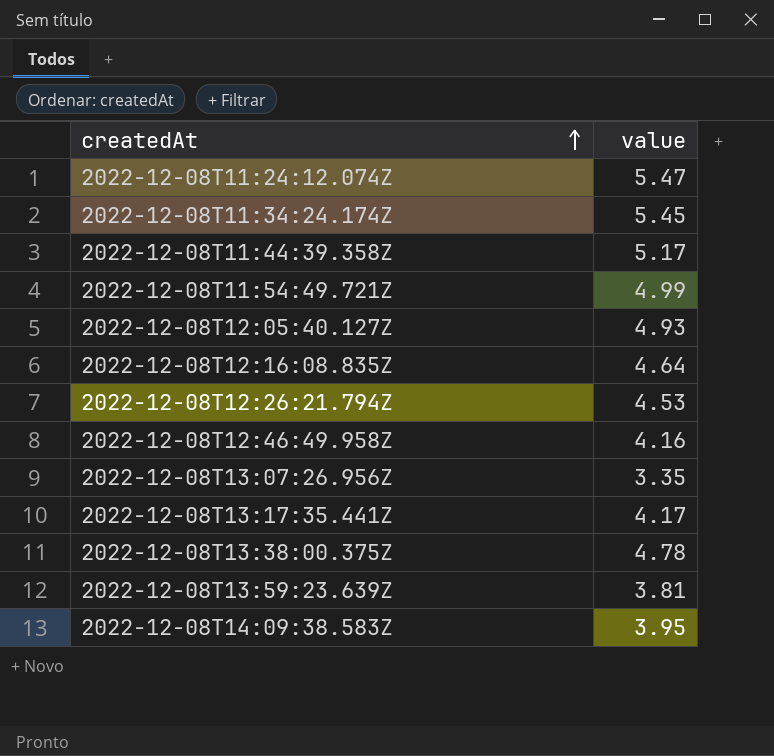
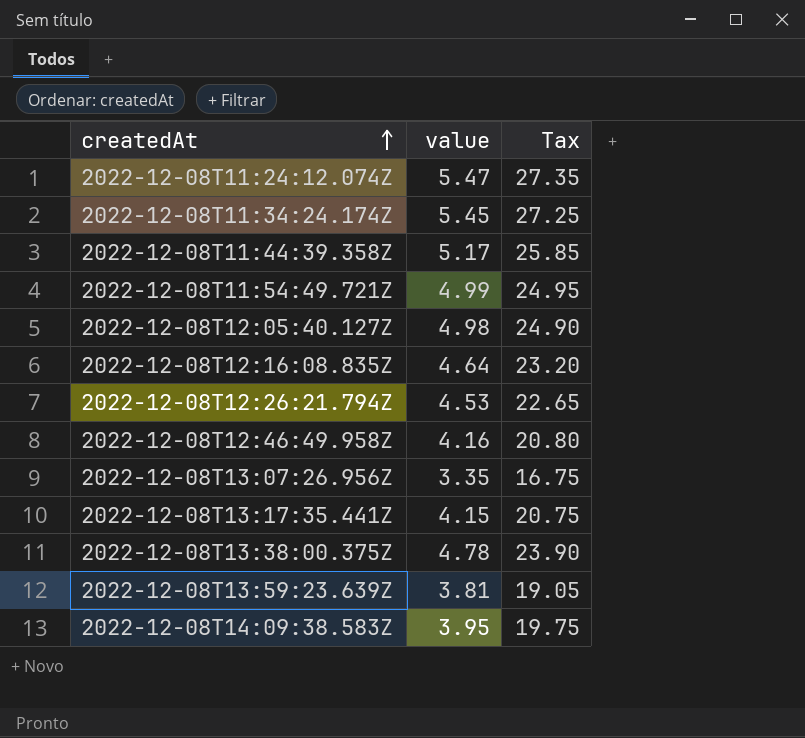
column Tax | formula: none -> [value] * 5
2022-12-08T12:05:40.127Z | value: 4.93 -> 4.98
2022-12-08T13:17:35.441Z | value: 4.17 -> 4.15

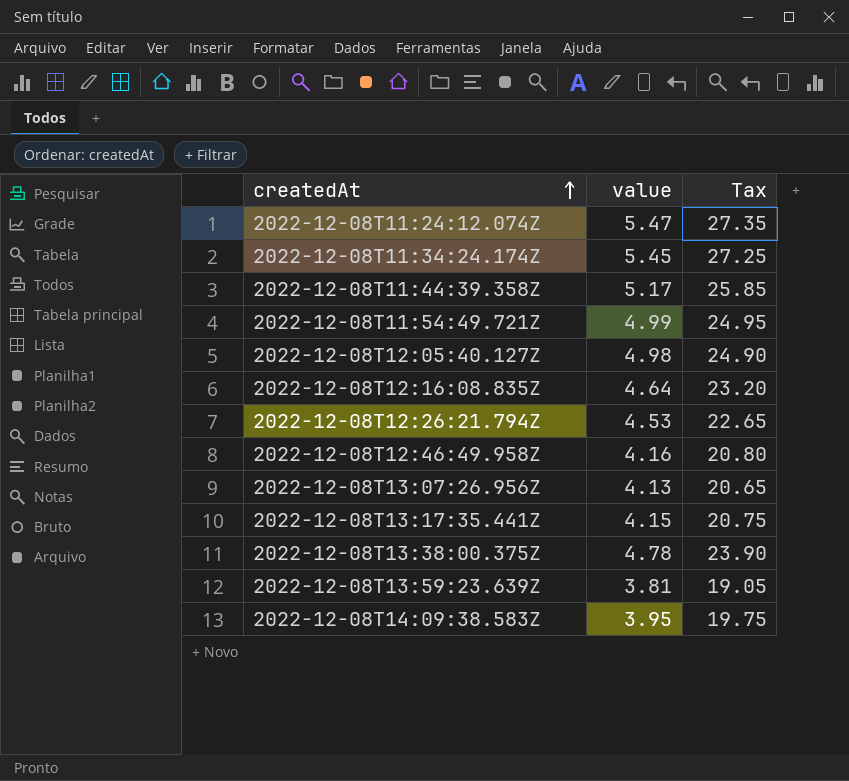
2022-12-08T13:07:26.956Z | value: 3.35 -> 4.13
2022-12-08T13:07:26.956Z | Tax: 16.75 -> 20.65

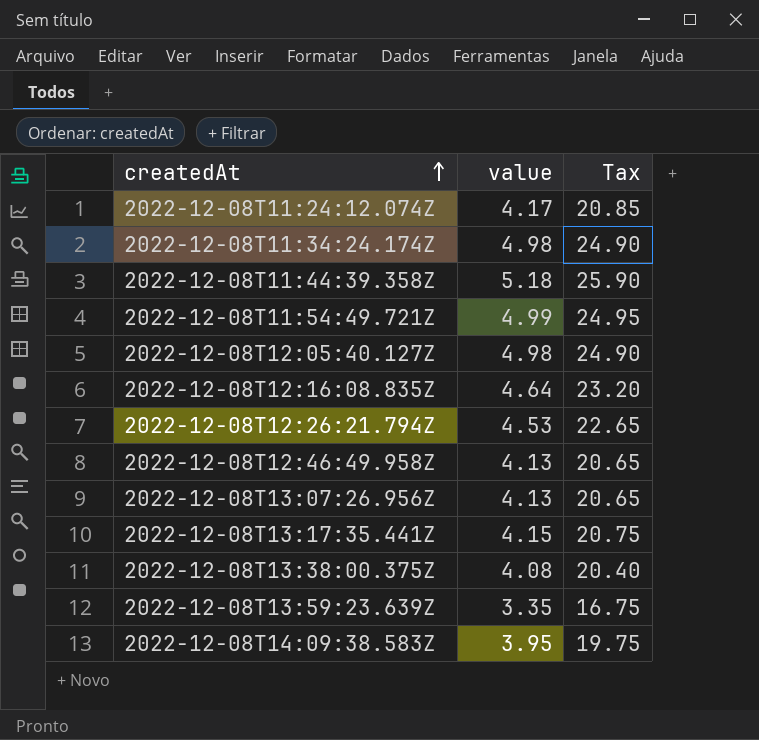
2022-12-08T11:24:12.074Z | value: 5.47 -> 4.17
2022-12-08T11:24:12.074Z | Tax: 27.35 -> 20.85
2022-12-08T11:34:24.174Z | value: 5.45 -> 4.98
2022-12-08T11:34:24.174Z | Tax: 27.25 -> 24.90
2022-12-08T11:44:39.358Z | value: 5.17 -> 5.18
2022-12-08T11:44:39.358Z | Tax: 25.85 -> 25.90
2022-12-08T12:46:49.958Z | value: 4.16 -> 4.13
2022-12-08T12:46:49.958Z | Tax: 20.80 -> 20.65
2022-12-08T13:38:00.375Z | value: 4.78 -> 4.08
2022-12-08T13:38:00.375Z | Tax: 23.90 -> 20.40
2022-12-08T13:59:23.639Z | value: 3.81 -> 3.35
2022-12-08T13:59:23.639Z | Tax: 19.05 -> 16.75

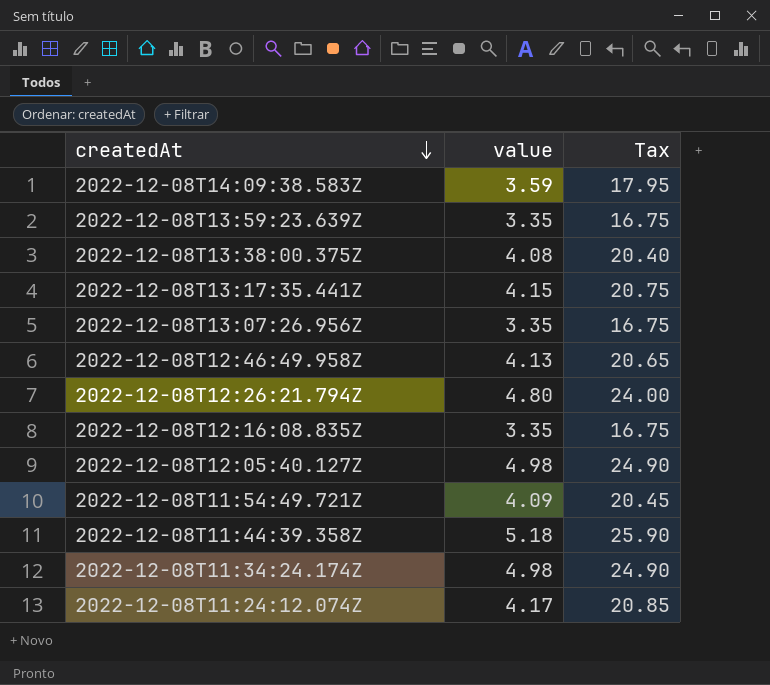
row order: createdAt ascending -> createdAt descending
2022-12-08T14:09:38.583Z | value: 3.95 -> 3.59
2022-12-08T14:09:38.583Z | Tax: 19.75 -> 17.95
2022-12-08T13:07:26.956Z | value: 4.13 -> 3.35
2022-12-08T13:07:26.956Z | Tax: 20.65 -> 16.75
2022-12-08T12:26:21.794Z | value: 4.53 -> 4.80
2022-12-08T12:26:21.794Z | Tax: 22.65 -> 24.00
2022-12-08T12:16:08.835Z | value: 4.64 -> 3.35
2022-12-08T12:16:08.835Z | Tax: 23.20 -> 16.75
2022-12-08T11:54:49.721Z | value: 4.99 -> 4.09
2022-12-08T11:54:49.721Z | Tax: 24.95 -> 20.45

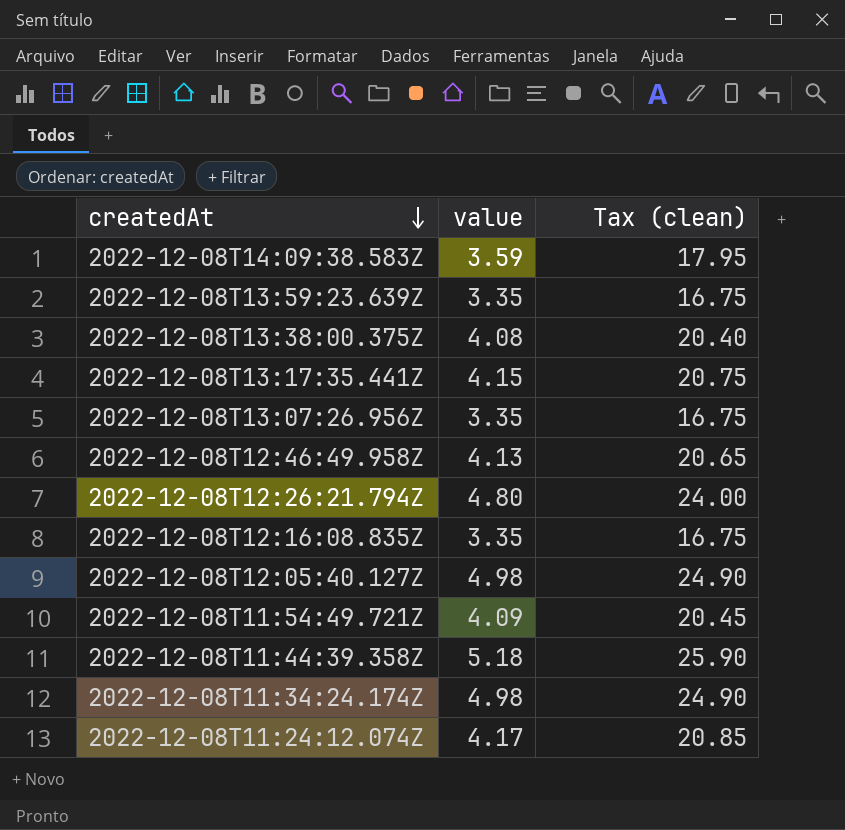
column name: Tax -> Tax (clean)

